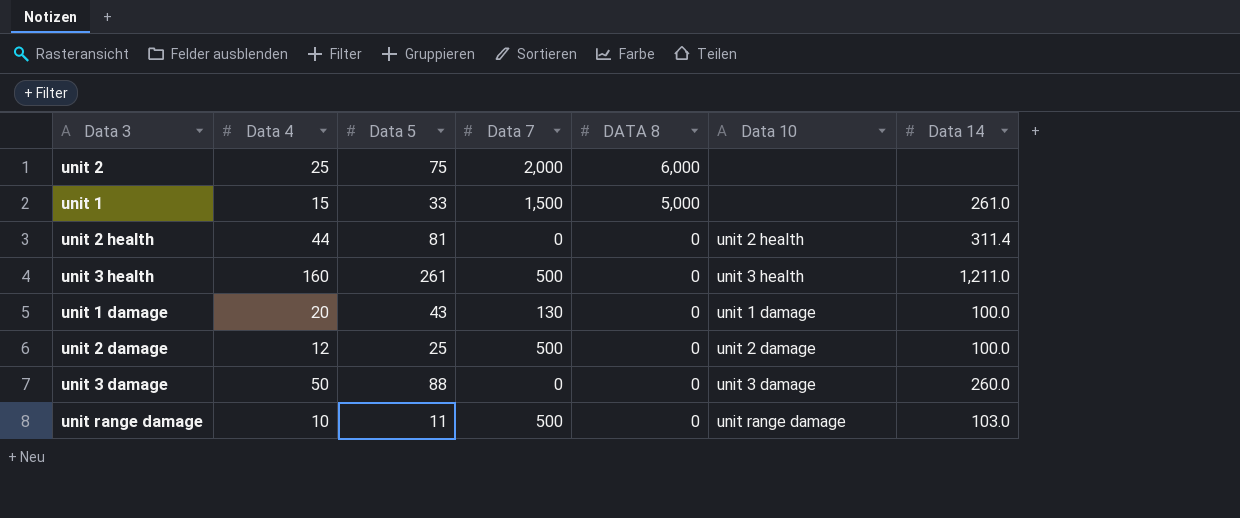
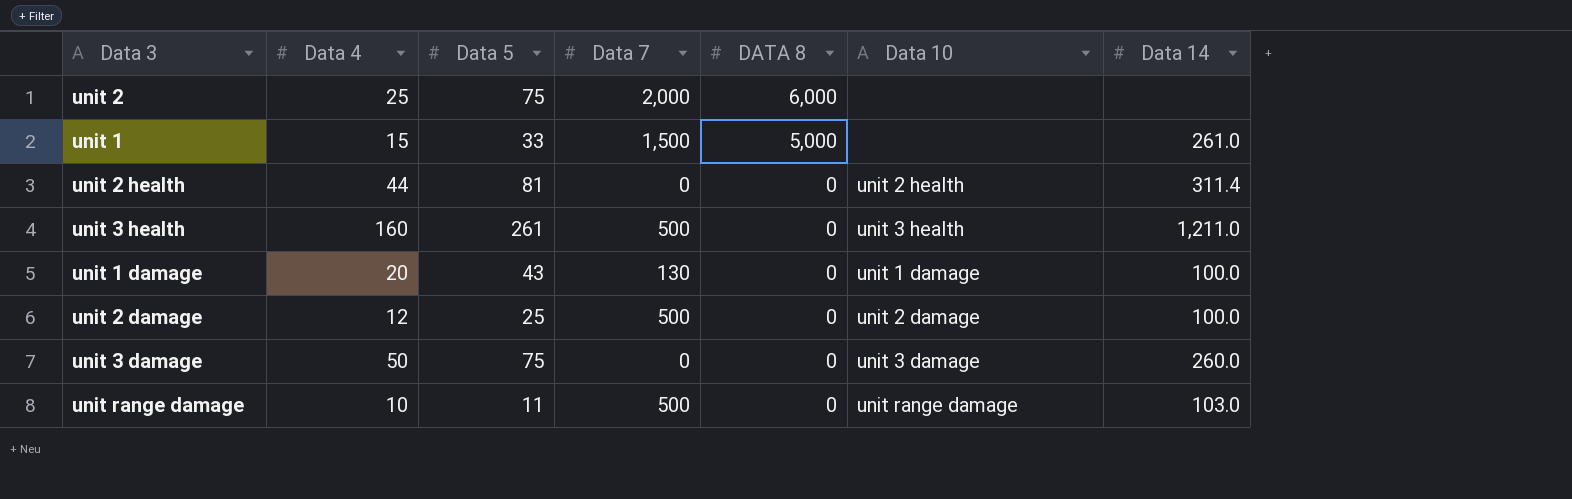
unit 3 damage | Data 5: 88 -> 75

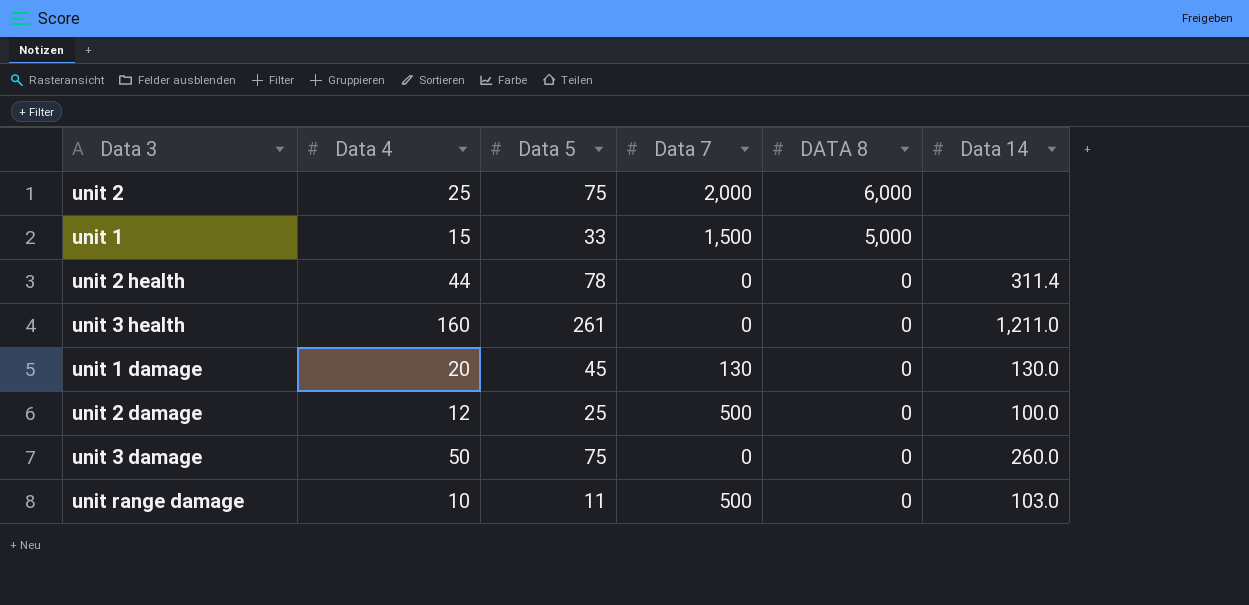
column Data 10 | position: 6 -> none
unit 1 | Data 14: 261.0 -> none
unit 2 health | Data 5: 81 -> 78
unit 3 health | Data 7: 500 -> 0
unit 1 damage | Data 5: 43 -> 45
unit 1 damage | Data 14: 100.0 -> 130.0

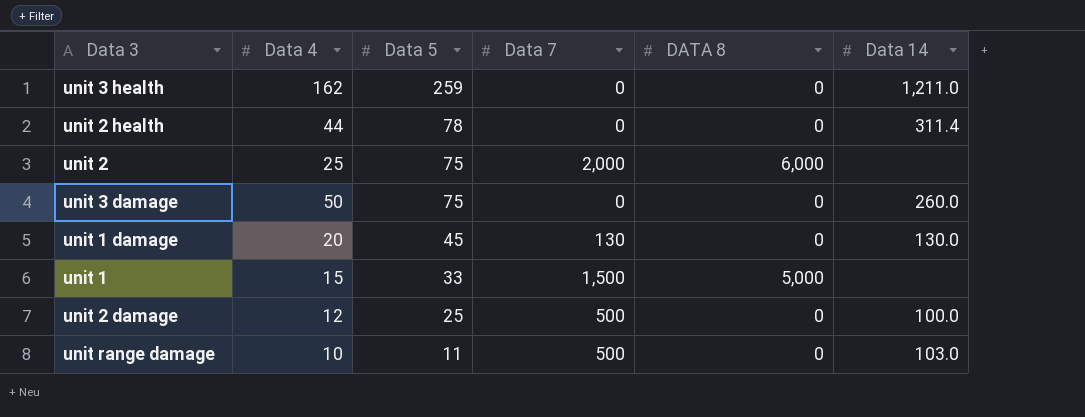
row order: DATA 8 descending -> Data 5 descending
unit 3 health | Data 4: 160 -> 162
unit 3 health | Data 5: 261 -> 259

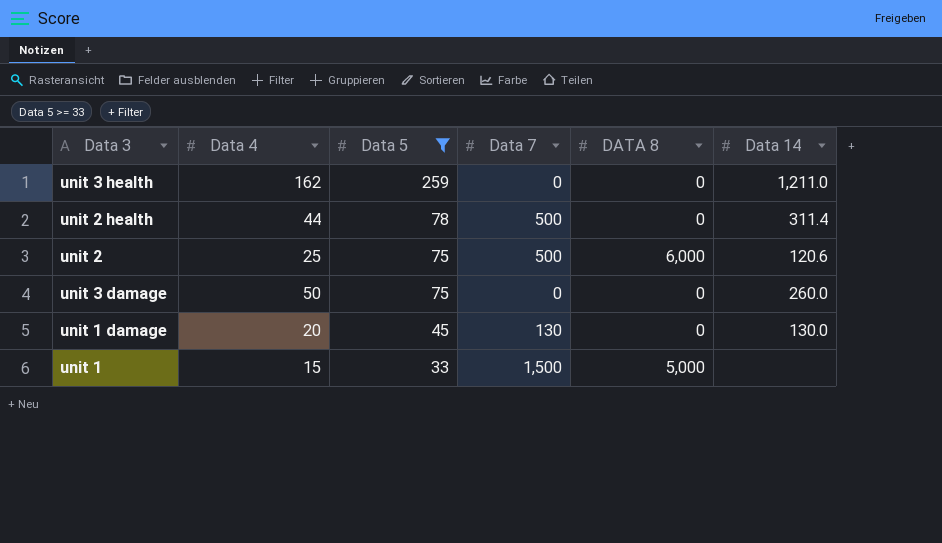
filter: none -> Data 5 >= 33
unit 2 health | Data 7: 0 -> 500
unit 2 | Data 7: 2,000 -> 500
unit 2 | Data 14: none -> 120.6

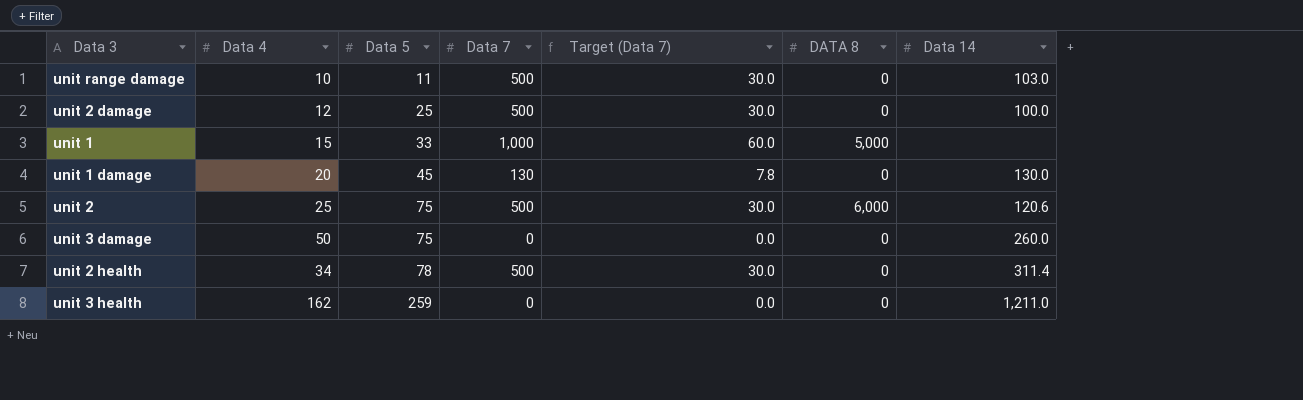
filter: Data 5 >= 33 -> none
row order: Data 5 descending -> Data 5 ascending
column Target (Data 7) | formula: none -> [Data 7] * 0.06
unit 1 | Data 7: 1,500 -> 1,000
unit 2 health | Data 4: 44 -> 34

